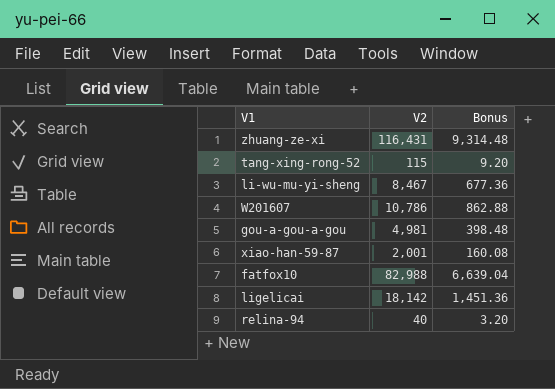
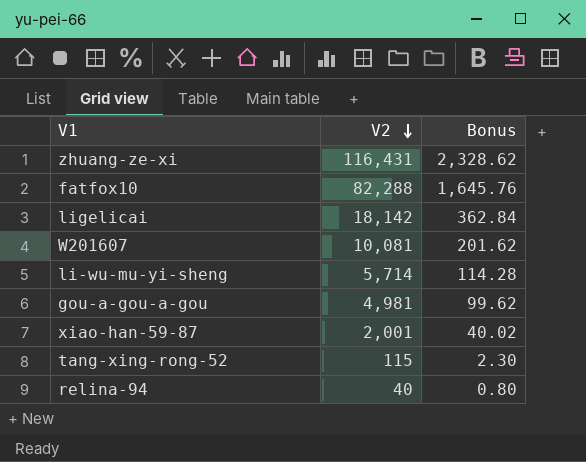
row order: none -> V2 descending
column Bonus | formula: [V2] * 0.08 -> [V2] * 0.02
fatfox10 | V2: 82,988 -> 82,288
W201607 | V2: 10,786 -> 10,081
li-wu-mu-yi-sheng | V2: 8,467 -> 5,714

